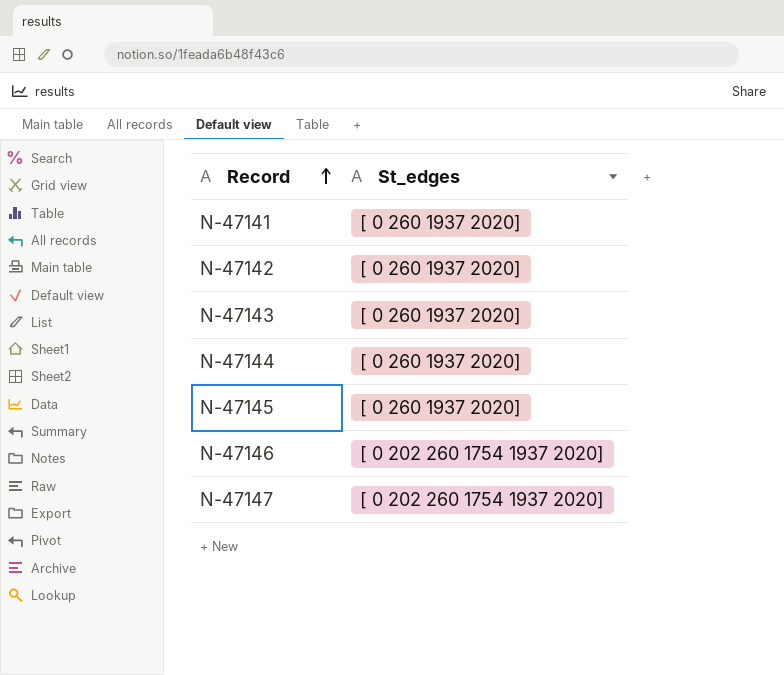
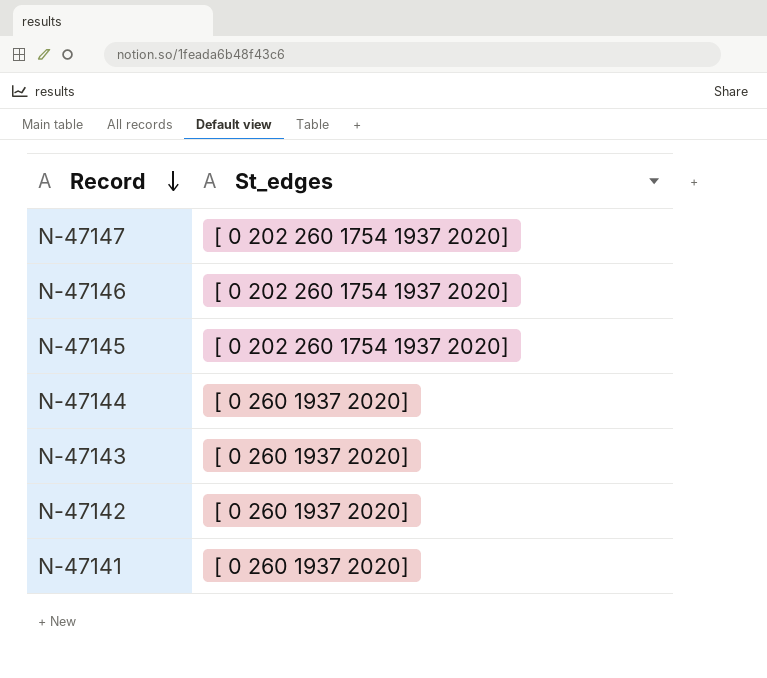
row order: Record ascending -> Record descending
N-47145 | St_edges: [ 0 260 1937 2020] -> [ 0 202 260 1754 1937 2020]

